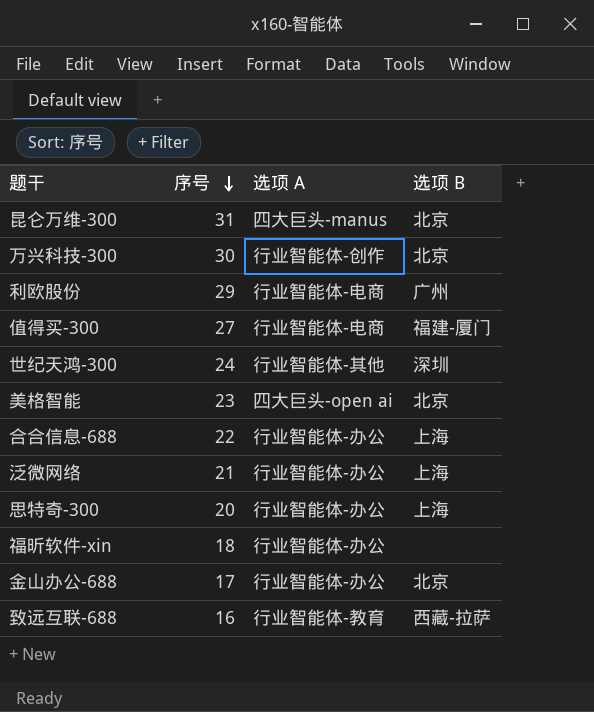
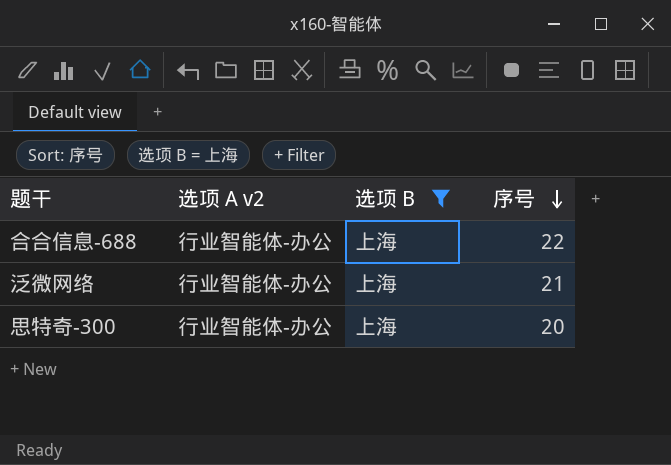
filter: none -> 选项 B = 上海
column name: 选项 A -> 选项 A v2
column 序号 | position: 2 -> 4

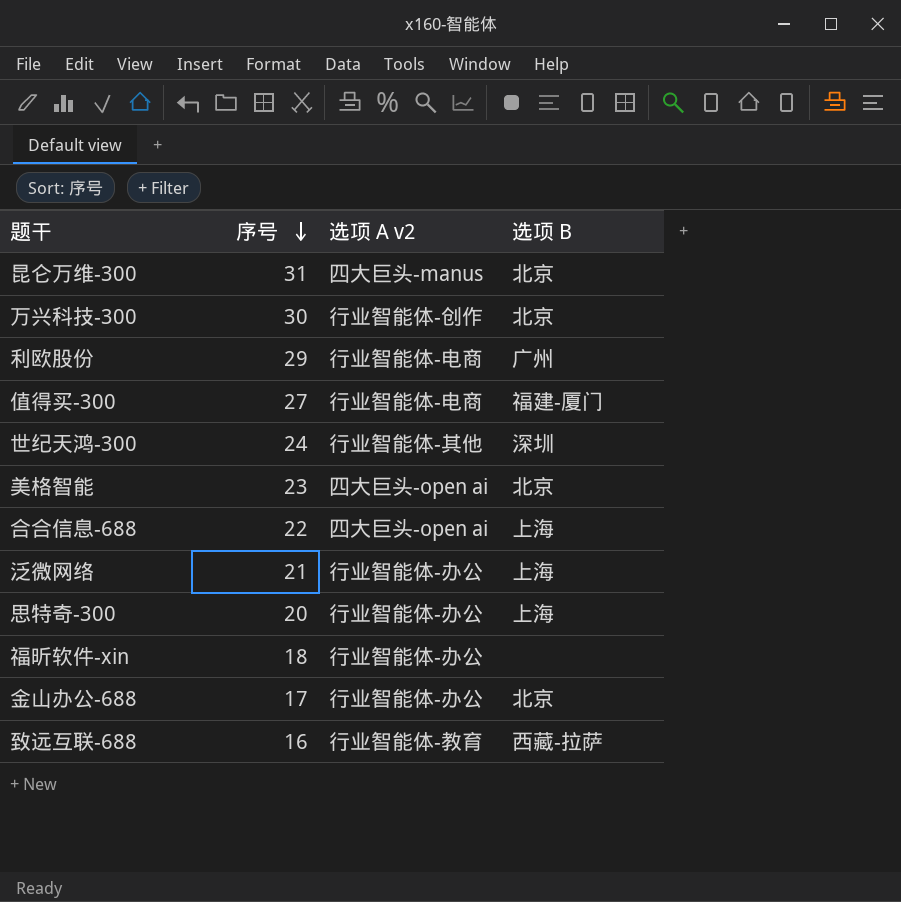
filter: 选项 B = 上海 -> none
column 序号 | position: 4 -> 2
合合信息-688 | 选项 A v2: 行业智能体-办公 -> 四大巨头-open ai

